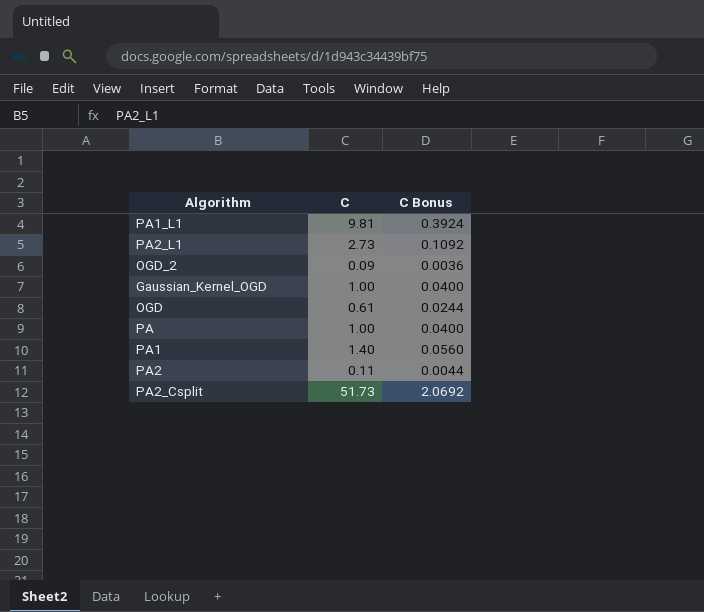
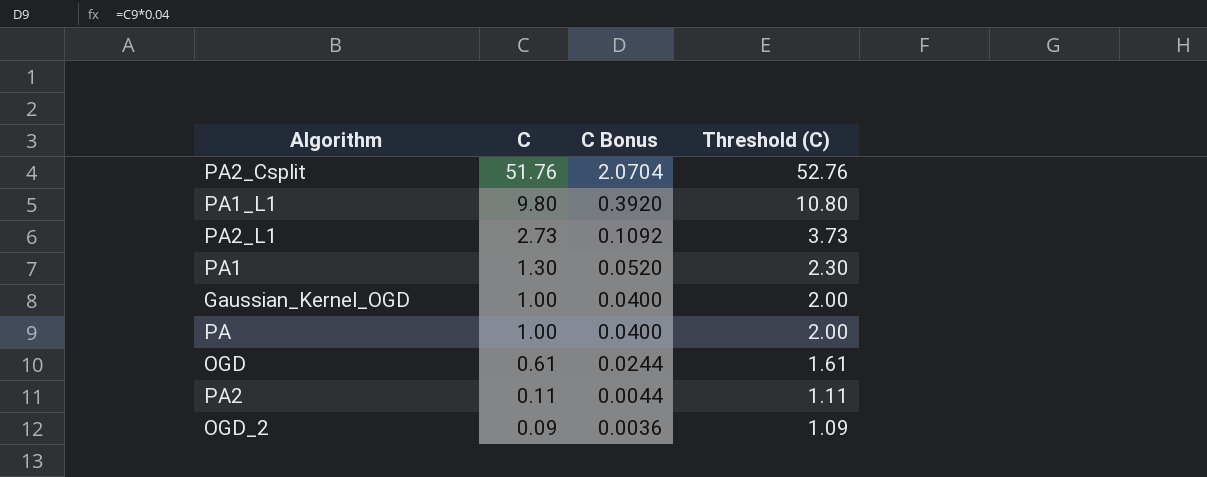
row order: none -> C descending
column Threshold (C) | formula: none -> [C] + 1
PA2_Csplit | C: 51.73 -> 51.76
PA2_Csplit | C Bonus: 2.0692 -> 2.0704
PA1_L1 | C: 9.81 -> 9.80
PA1_L1 | C Bonus: 0.3924 -> 0.3920
PA1 | C: 1.40 -> 1.30
PA1 | C Bonus: 0.0560 -> 0.0520

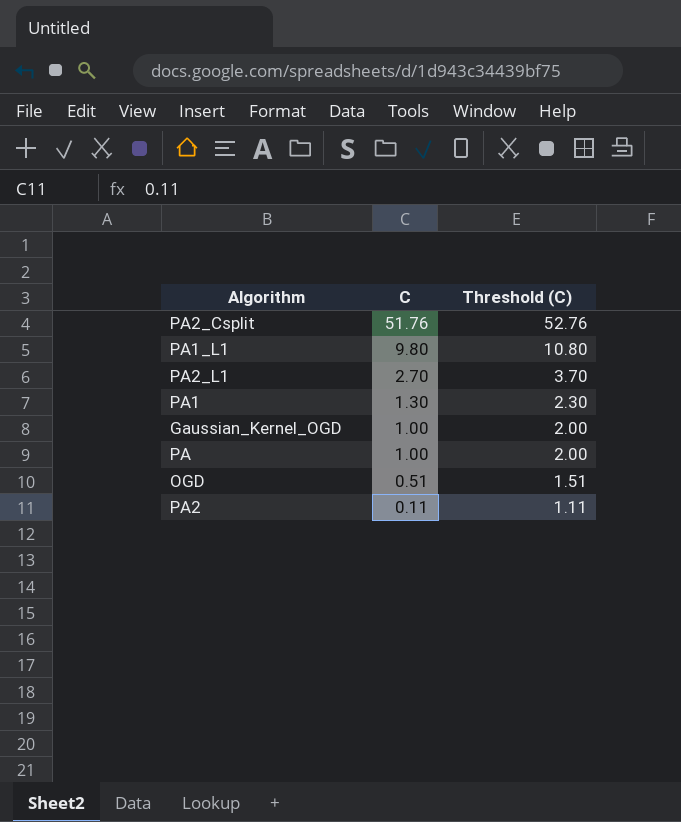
column C Bonus | formula: [C] * 0.04 -> none
row OGD_2: 0.09 | 0.0036 | 1.09 -> none
PA2_L1 | C: 2.73 -> 2.70
PA2_L1 | Threshold (C): 3.73 -> 3.70
OGD | C: 0.61 -> 0.51
OGD | Threshold (C): 1.61 -> 1.51

